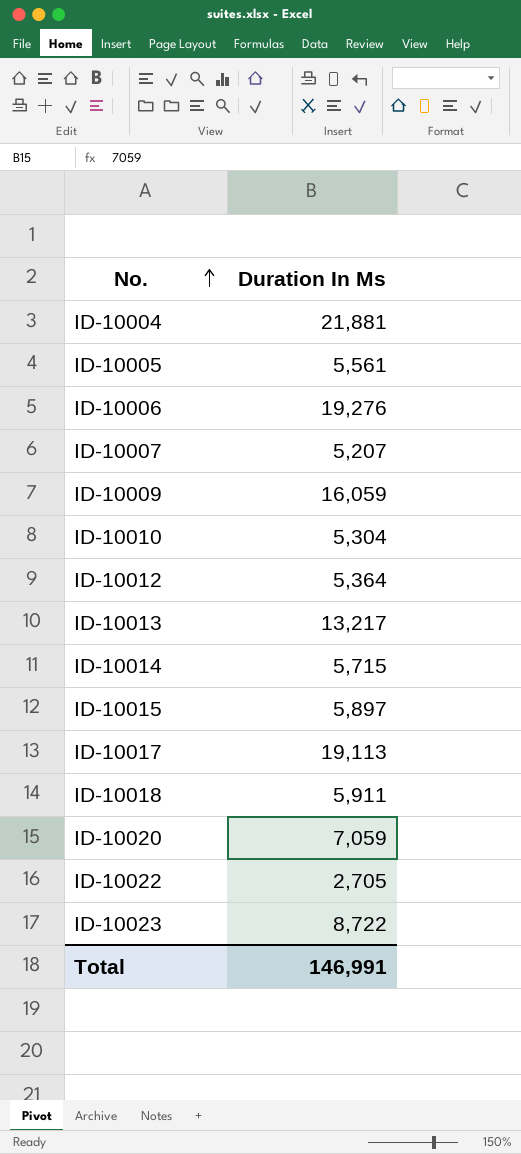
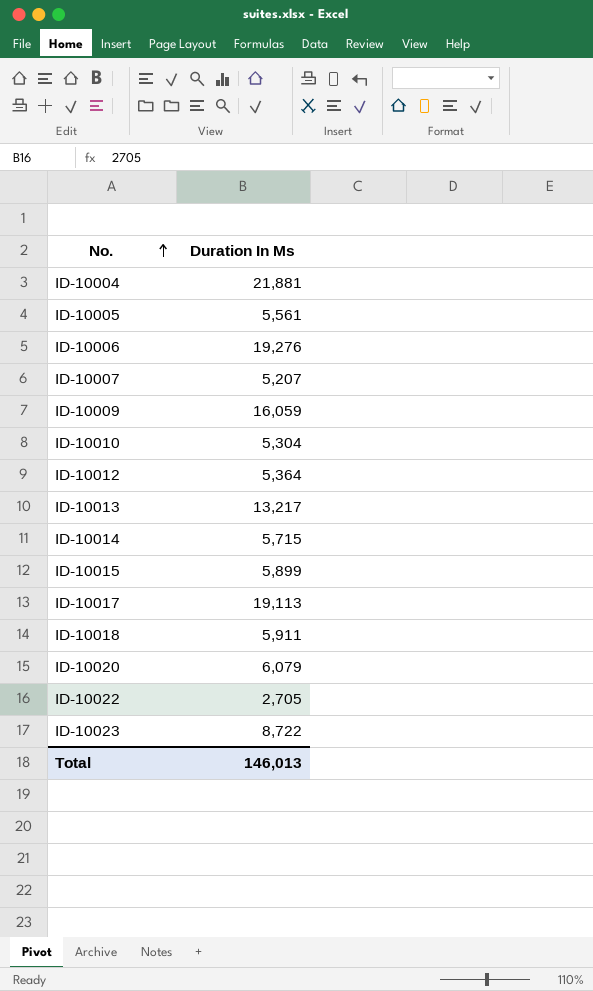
ID-10015 | Duration In Ms: 5,897 -> 5,899
ID-10020 | Duration In Ms: 7,059 -> 6,079
Total | Duration In Ms: 146,991 -> 146,013

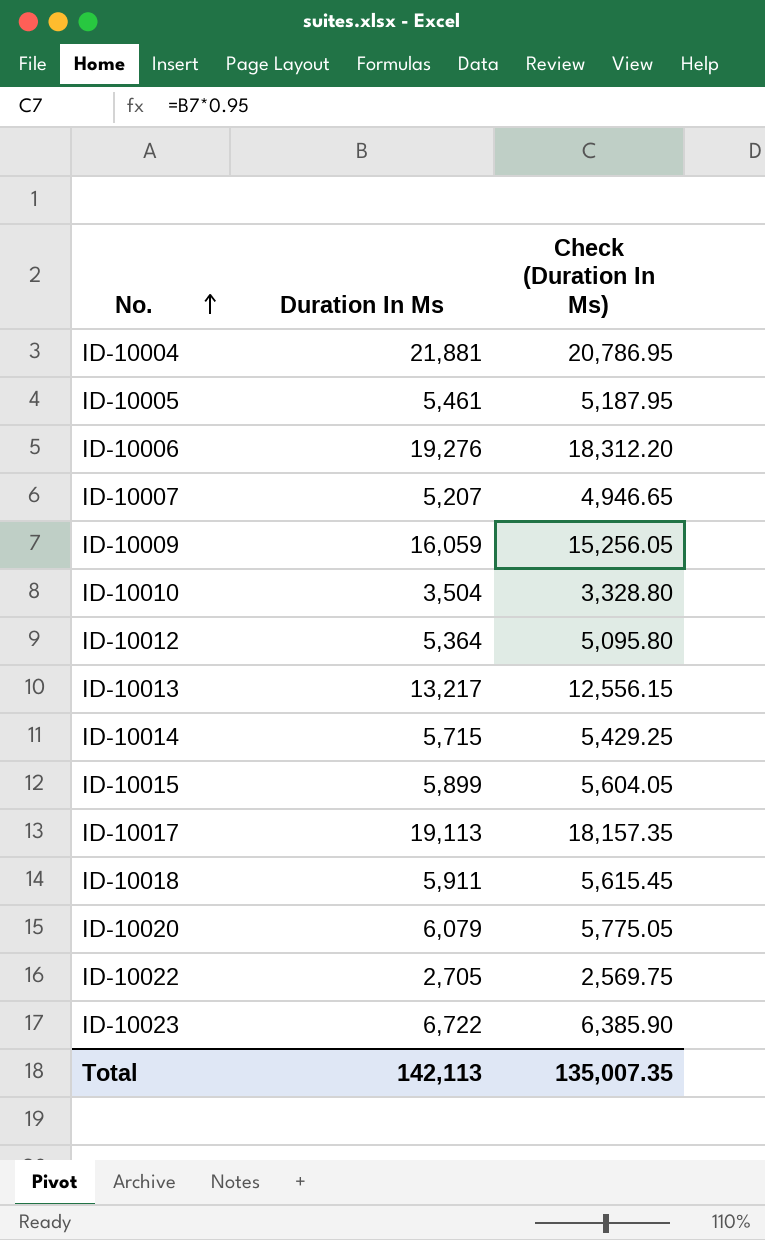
column Check (Duration In Ms) | formula: none -> [Duration In Ms] * 0.95
ID-10005 | Duration In Ms: 5,561 -> 5,461
ID-10010 | Duration In Ms: 5,304 -> 3,504
ID-10023 | Duration In Ms: 8,722 -> 6,722
Total | Duration In Ms: 146,013 -> 142,113

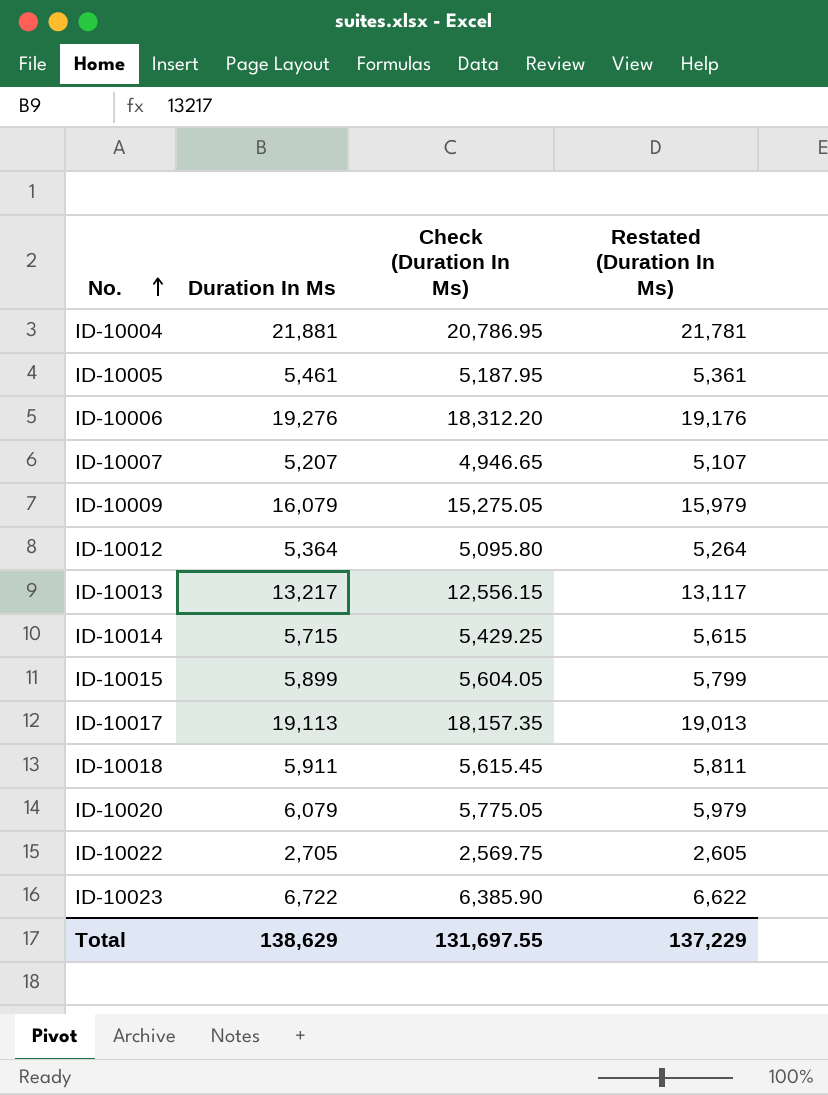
column Restated (Duration In Ms) | formula: none -> [Duration In Ms] - 100
row ID-10010: 3,504 | 3,328.80 -> none
ID-10009 | Duration In Ms: 16,059 -> 16,079
ID-10009 | Check (Duration In Ms): 15,256.05 -> 15,275.05
Total | Duration In Ms: 142,113 -> 138,629
Total | Check (Duration In Ms): 135,007.35 -> 131,697.55

